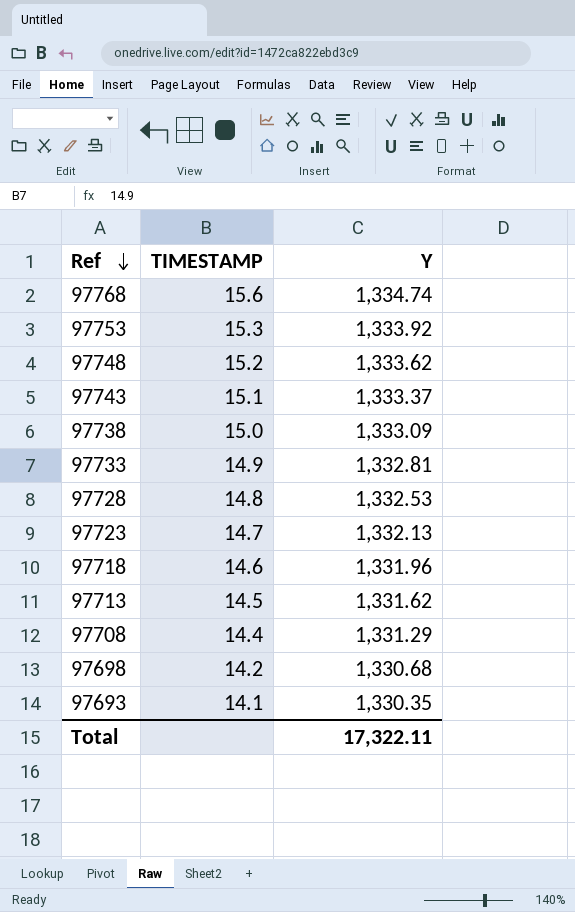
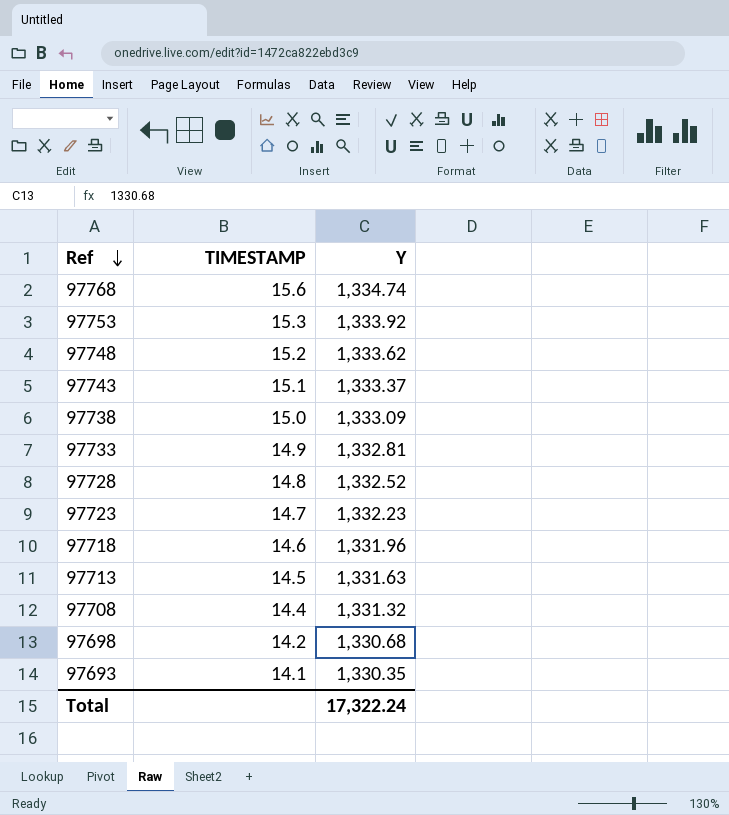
97728 | Y: 1,332.53 -> 1,332.52
97723 | Y: 1,332.13 -> 1,332.23
97713 | Y: 1,331.62 -> 1,331.63
97708 | Y: 1,331.29 -> 1,331.32
Total | Y: 17,322.11 -> 17,322.24

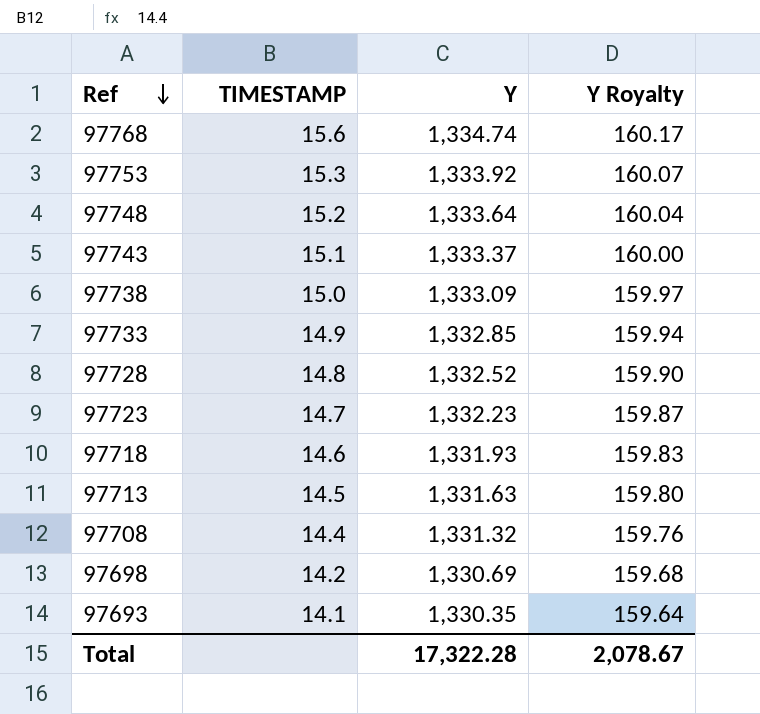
column Y Royalty | formula: none -> [Y] * 0.12
97748 | Y: 1,333.62 -> 1,333.64
97733 | Y: 1,332.81 -> 1,332.85
97718 | Y: 1,331.96 -> 1,331.93
97698 | Y: 1,330.68 -> 1,330.69
Total | Y: 17,322.24 -> 17,322.28

